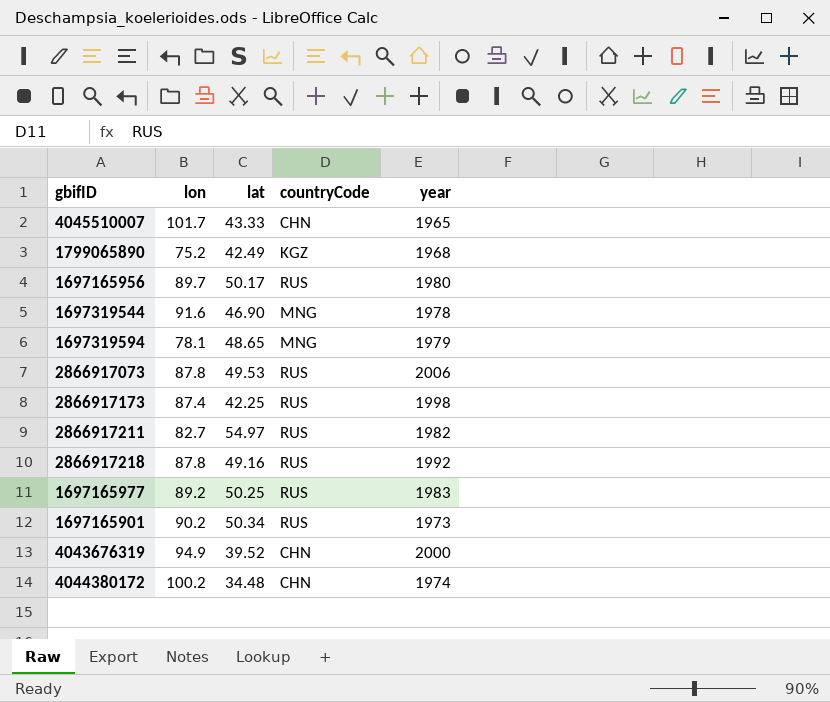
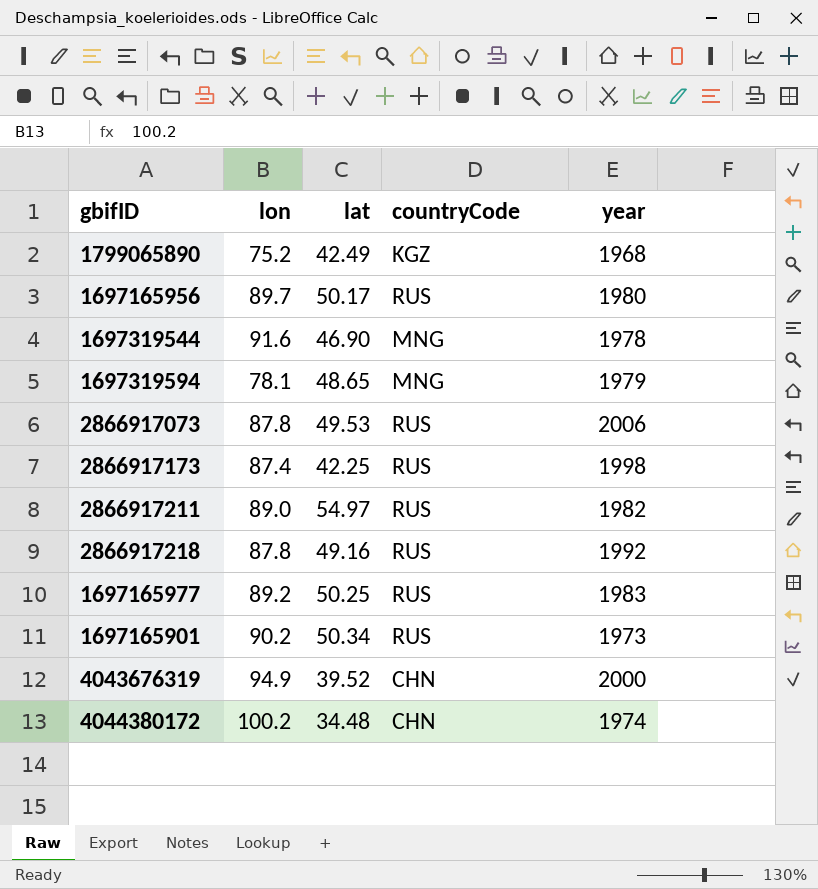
row 4045510007: 101.7 | 43.33 | CHN | 1965 -> none
2866917211 | lon: 82.7 -> 89.0

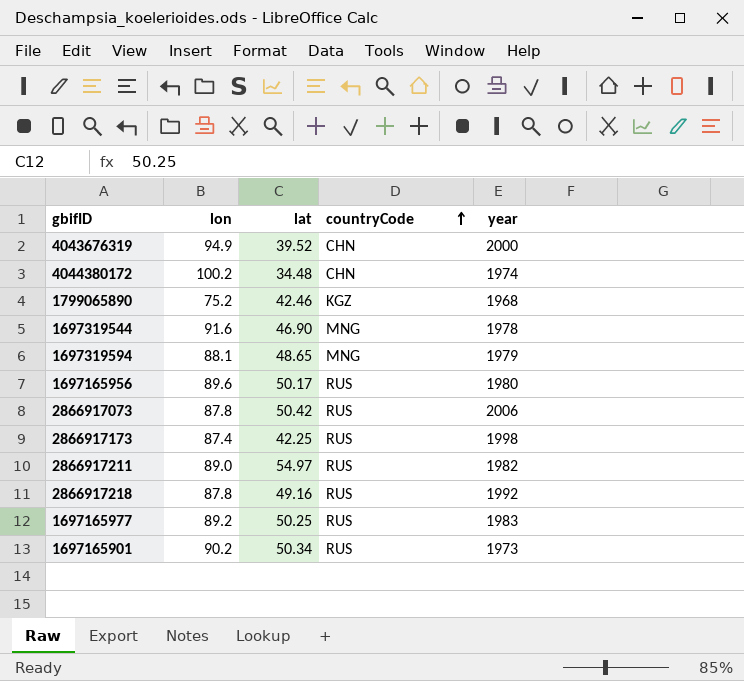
row order: none -> countryCode ascending
1799065890 | lat: 42.49 -> 42.46
1697319594 | lon: 78.1 -> 88.1
1697165956 | lon: 89.7 -> 89.6
2866917073 | lat: 49.53 -> 50.42

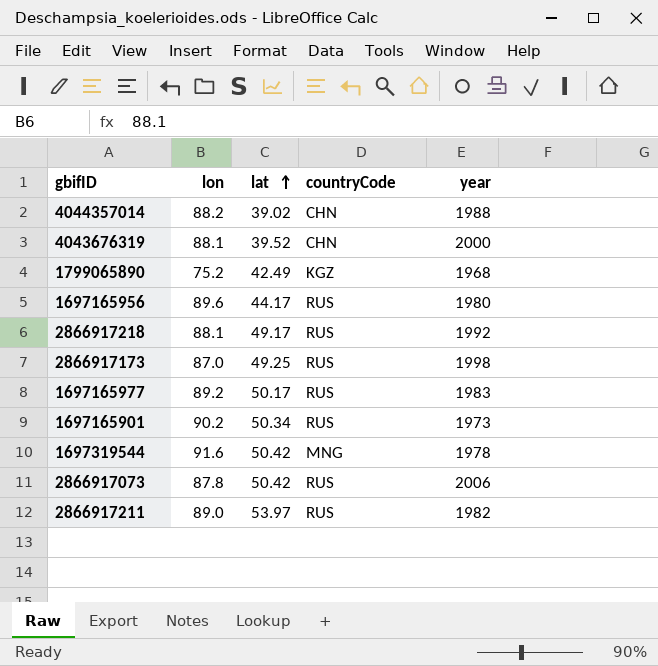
row order: countryCode ascending -> lat ascending
row 4044380172: 100.2 | 34.48 | CHN | 1974 -> none
row 1697319594: 88.1 | 48.65 | MNG | 1979 -> none
row 4044357014: none -> 88.2 | 39.02 | CHN | 1988
4043676319 | lon: 94.9 -> 88.1
1799065890 | lat: 42.46 -> 42.49
1697165956 | lat: 50.17 -> 44.17
2866917218 | lon: 87.8 -> 88.1
2866917218 | lat: 49.16 -> 49.17
2866917173 | lon: 87.4 -> 87.0
2866917173 | lat: 42.25 -> 49.25
1697165977 | lat: 50.25 -> 50.17
1697319544 | lat: 46.90 -> 50.42
2866917211 | lat: 54.97 -> 53.97

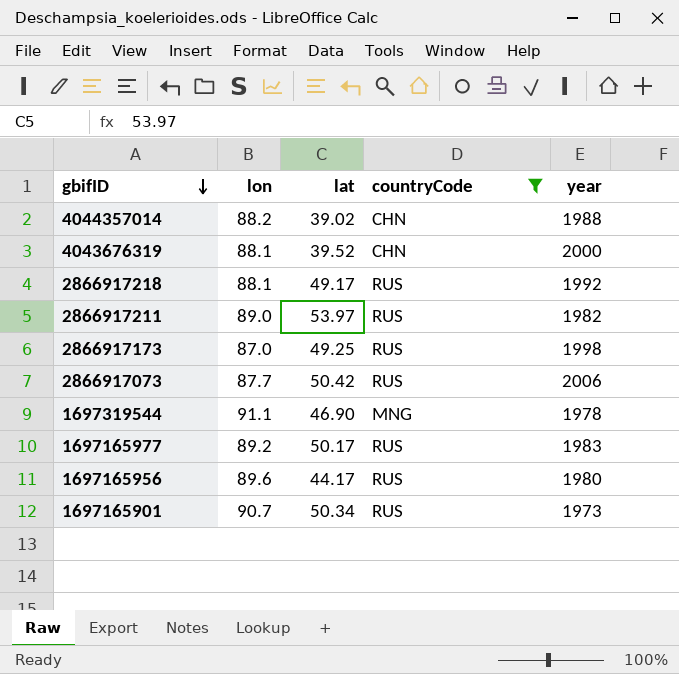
filter: none -> countryCode != KGZ
row order: lat ascending -> gbifID descending
2866917073 | lon: 87.8 -> 87.7
1697319544 | lon: 91.6 -> 91.1
1697319544 | lat: 50.42 -> 46.90
1697165901 | lon: 90.2 -> 90.7

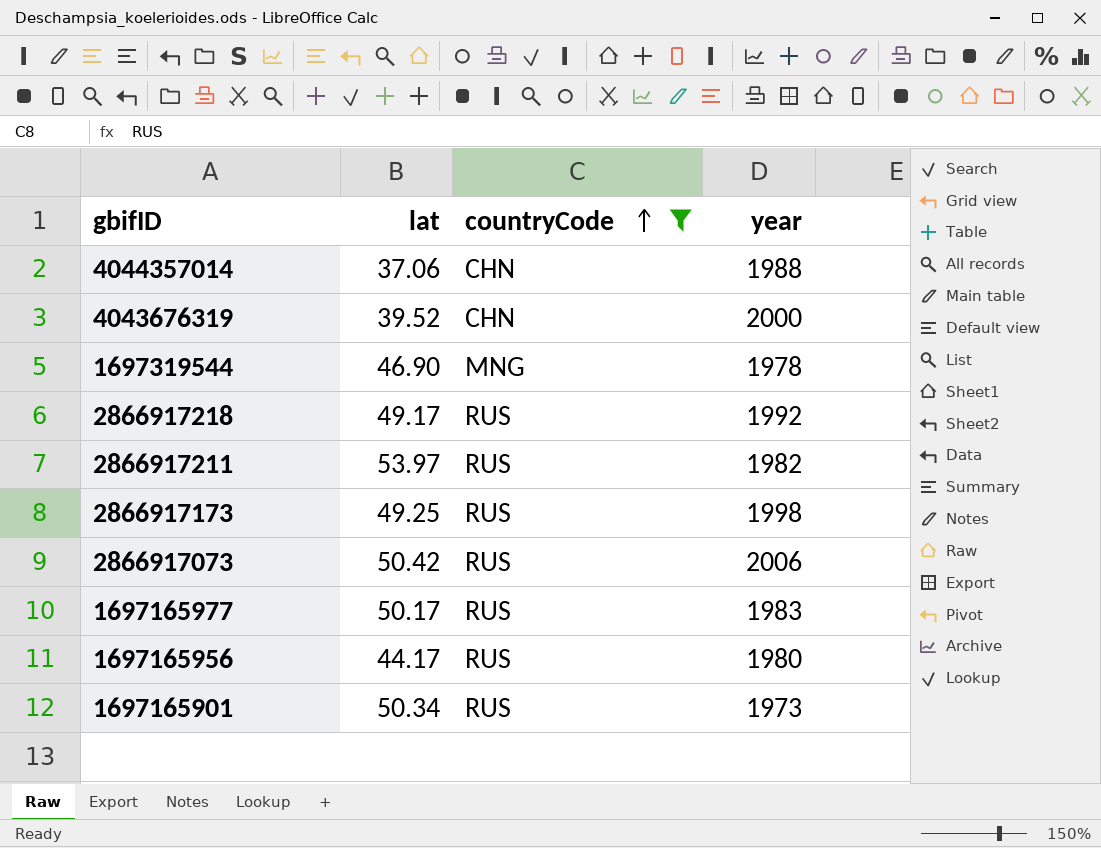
row order: gbifID descending -> countryCode ascending
column lon | position: 2 -> none
4044357014 | lat: 39.02 -> 37.06

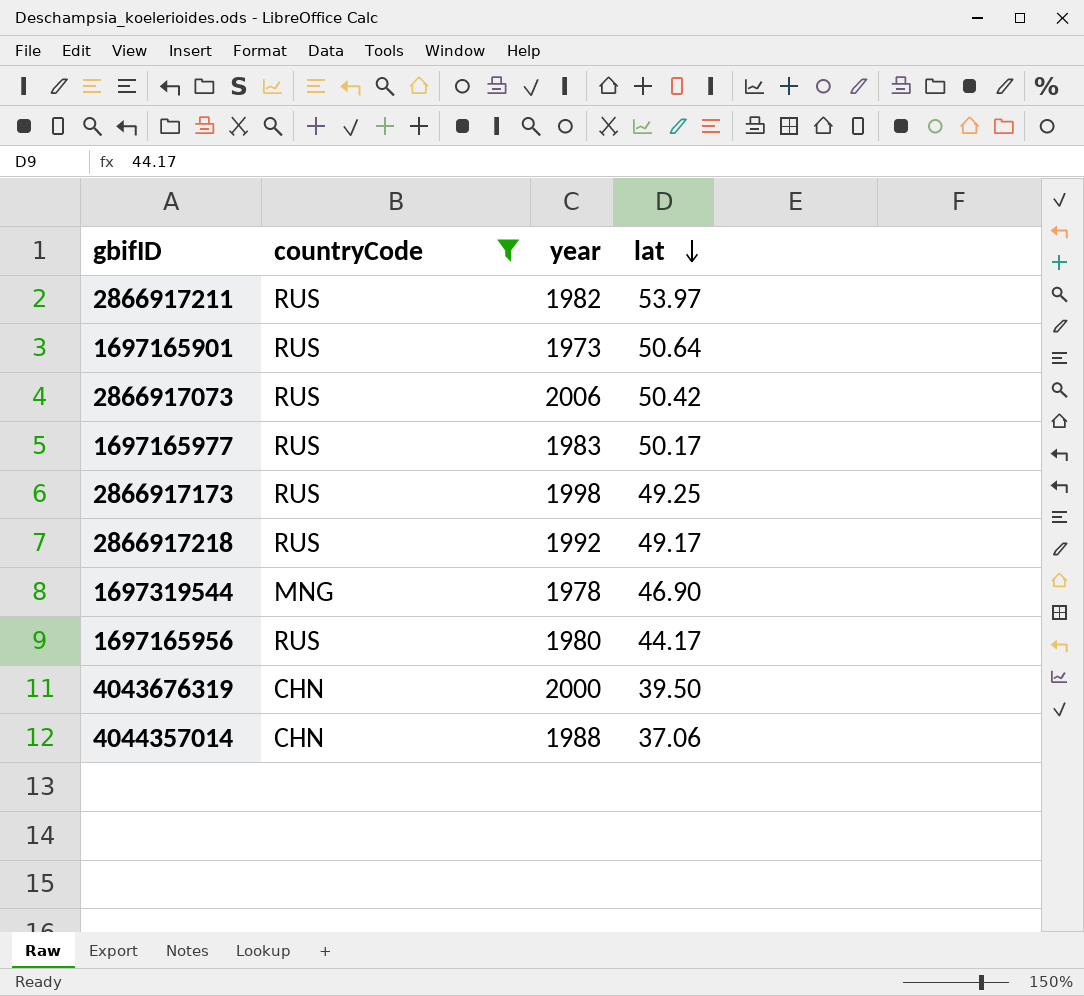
row order: countryCode ascending -> lat descending
column lat | position: 2 -> 4
1697165901 | lat: 50.34 -> 50.64
4043676319 | lat: 39.52 -> 39.50

